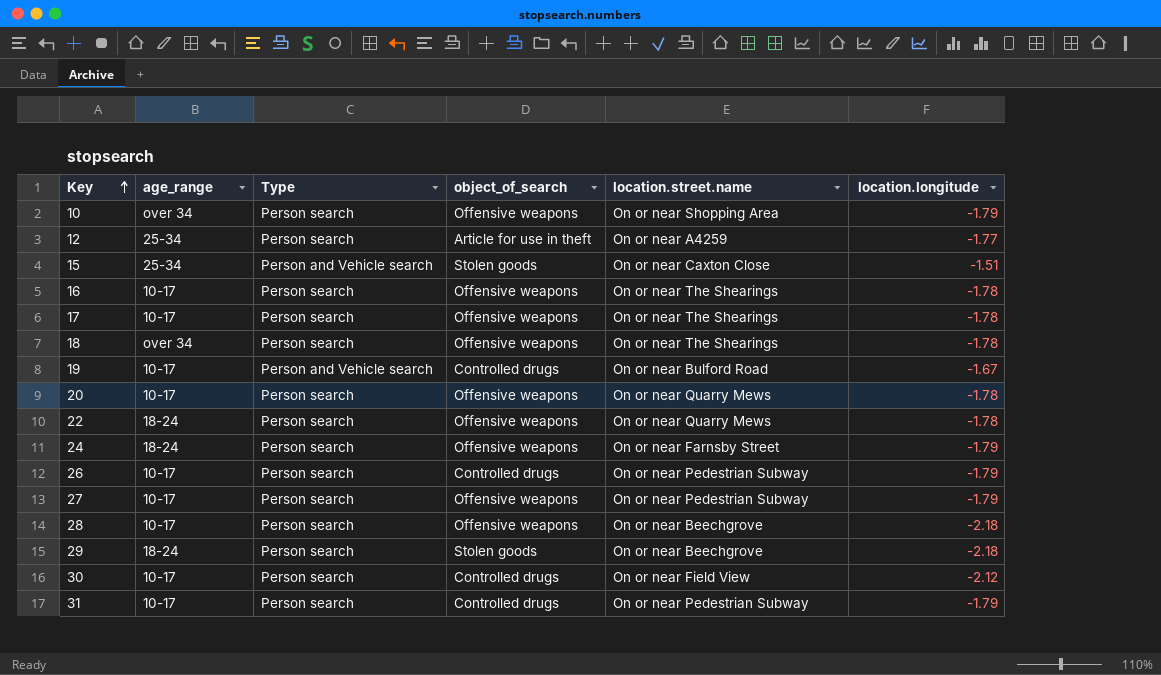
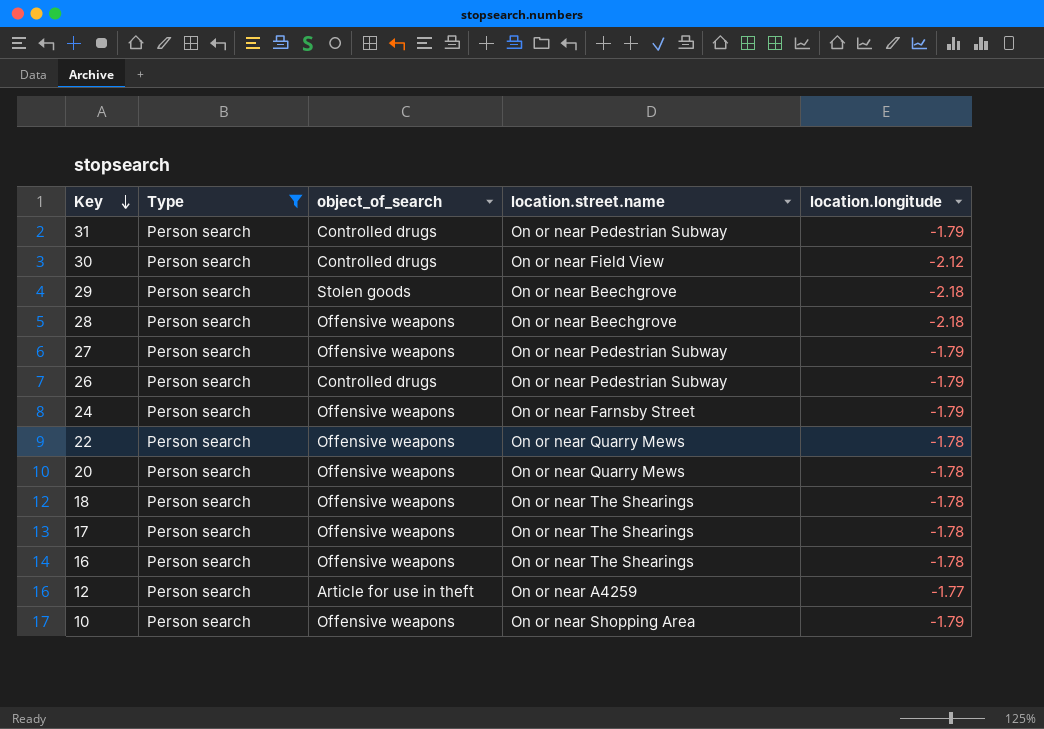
filter: none -> Type = Person search
row order: Key ascending -> Key descending
column age_range | position: 2 -> none

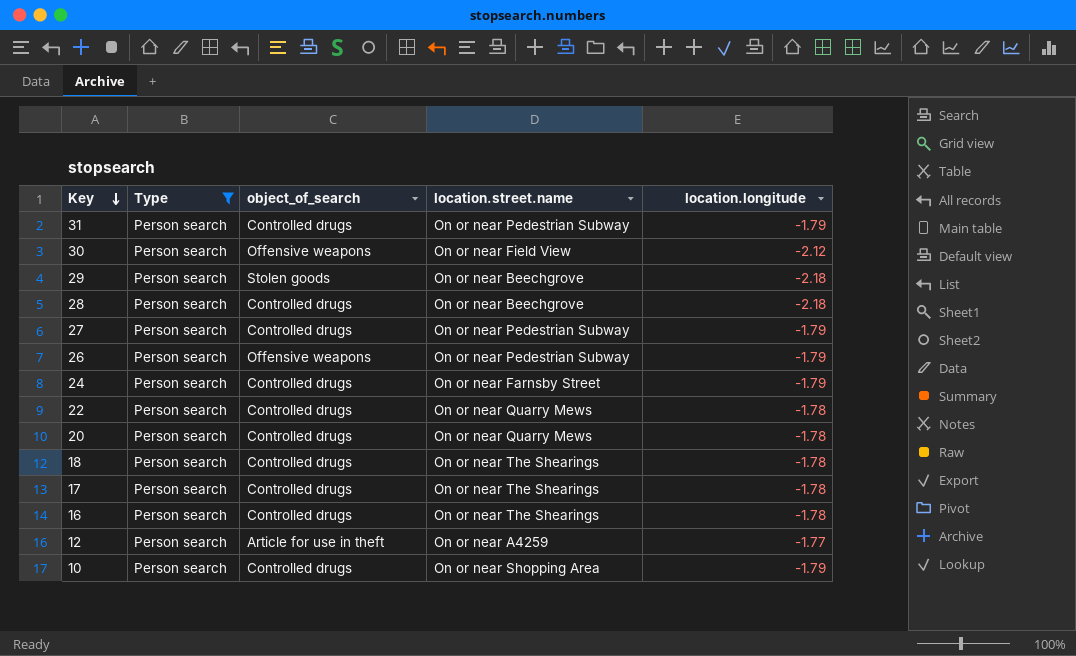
30 | object_of_search: Controlled drugs -> Offensive weapons
28 | object_of_search: Offensive weapons -> Controlled drugs
27 | object_of_search: Offensive weapons -> Controlled drugs
26 | object_of_search: Controlled drugs -> Offensive weapons
24 | object_of_search: Offensive weapons -> Controlled drugs
22 | object_of_search: Offensive weapons -> Controlled drugs
20 | object_of_search: Offensive weapons -> Controlled drugs
18 | object_of_search: Offensive weapons -> Controlled drugs
17 | object_of_search: Offensive weapons -> Controlled drugs
16 | object_of_search: Offensive weapons -> Controlled drugs
10 | object_of_search: Offensive weapons -> Controlled drugs

